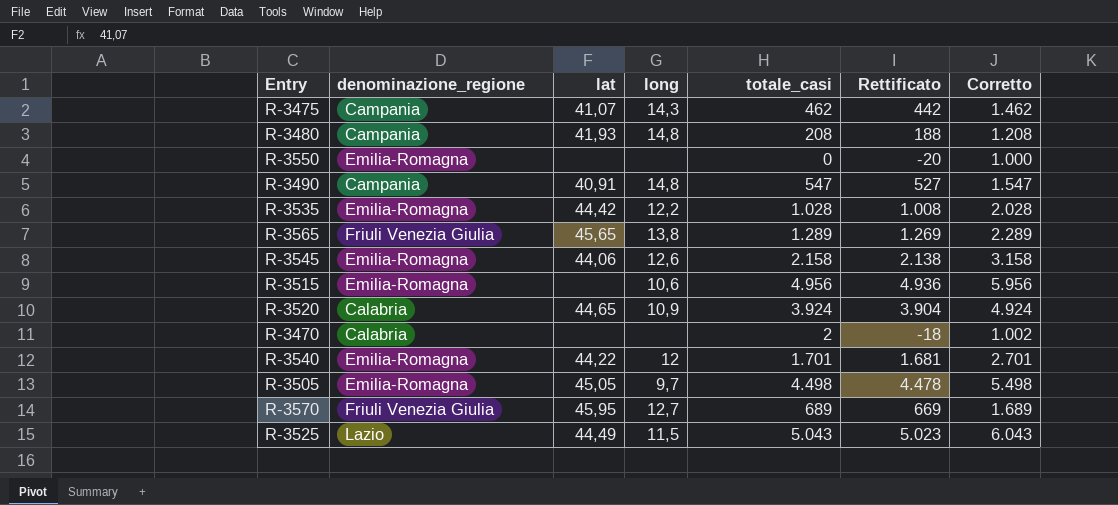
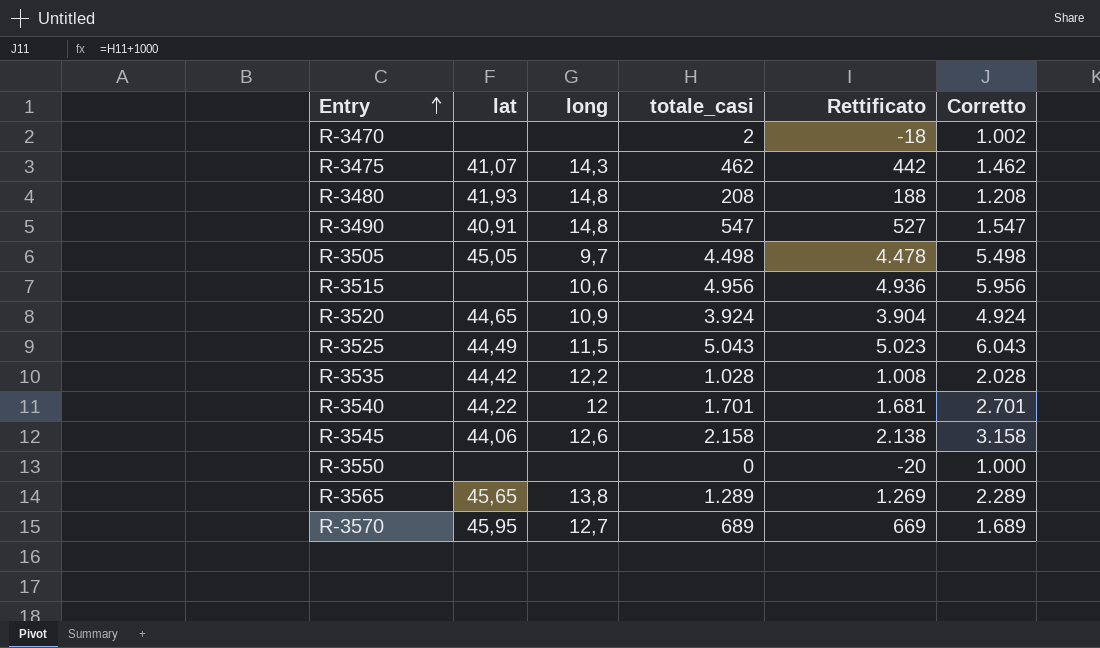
row order: none -> Entry ascending
column denominazione_regione | position: 2 -> none

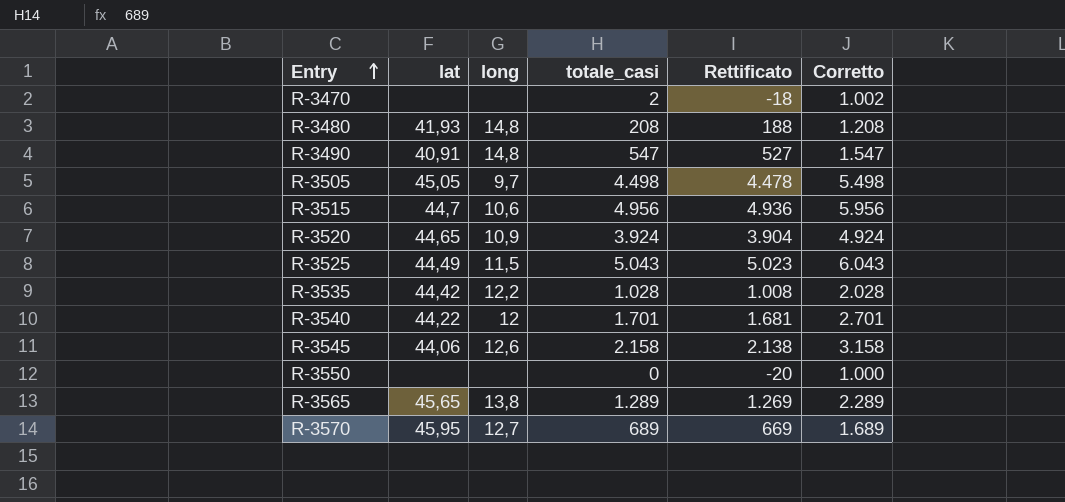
row R-3475: 41,07 | 14,3 | 462 | 442 | 1.462 -> none
R-3515 | lat: none -> 44,7

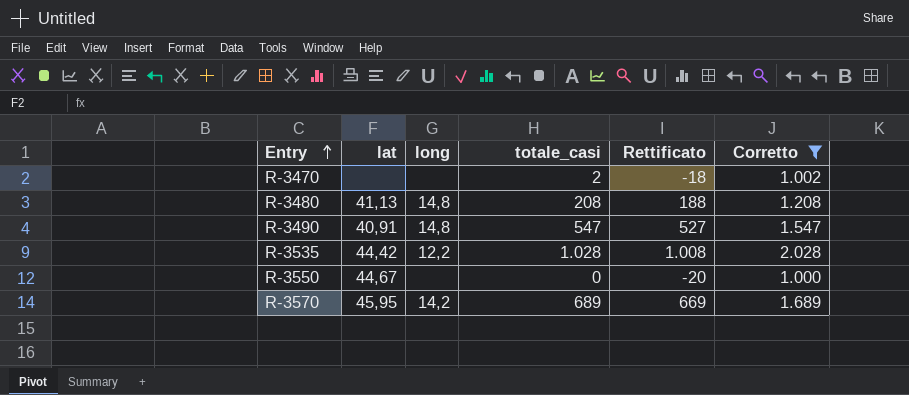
filter: none -> Corretto <= 2.028
R-3480 | lat: 41,93 -> 41,13
R-3550 | lat: none -> 44,67
R-3570 | long: 12,7 -> 14,2

